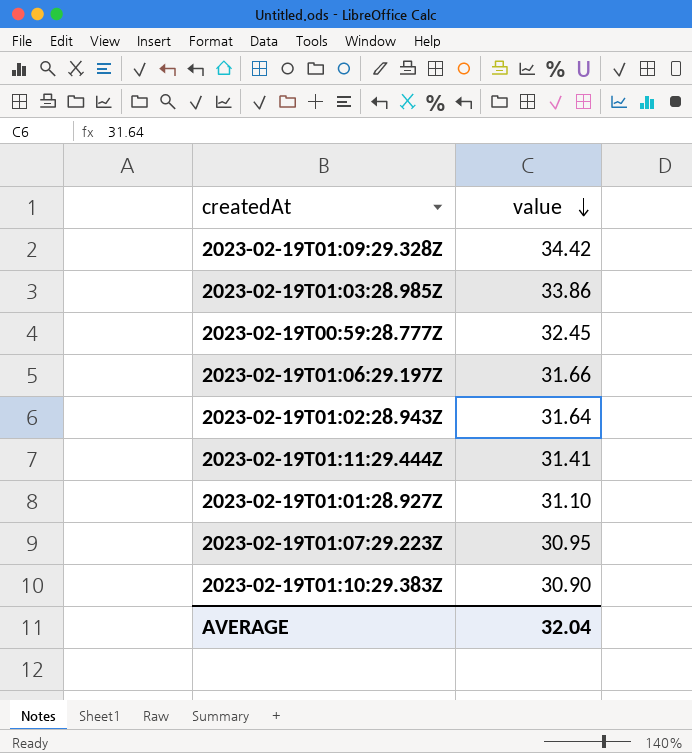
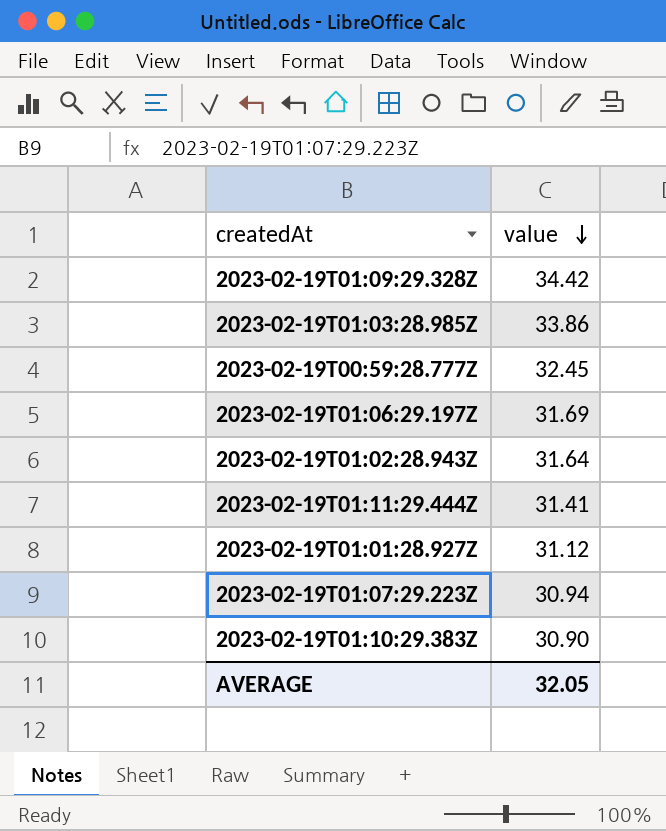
2023-02-19T01:06:29.197Z | value: 31.66 -> 31.69
2023-02-19T01:01:28.927Z | value: 31.10 -> 31.12
2023-02-19T01:07:29.223Z | value: 30.95 -> 30.94
AVERAGE | value: 32.04 -> 32.05

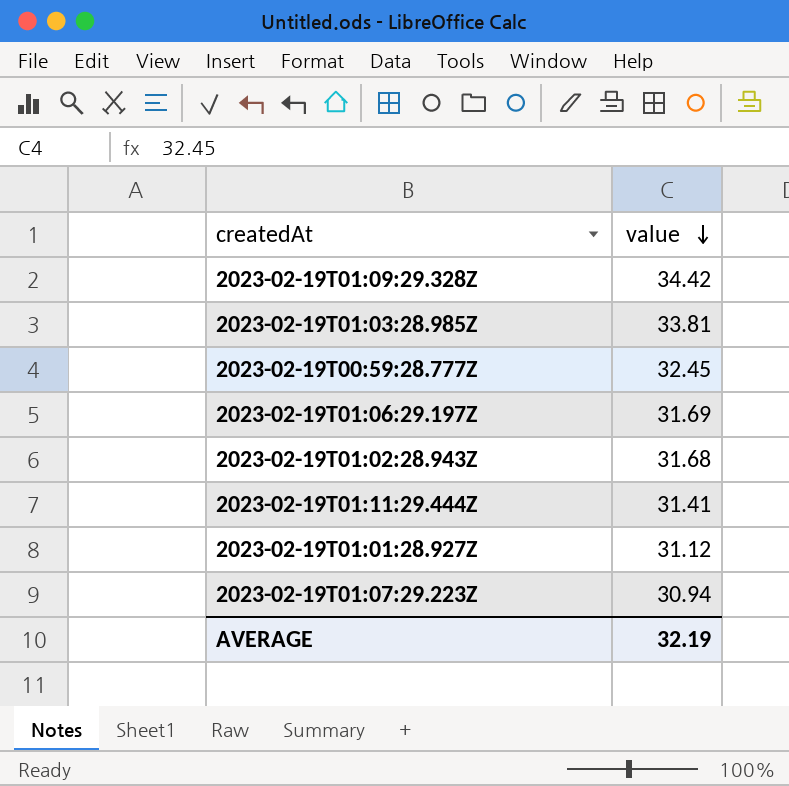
row 2023-02-19T01:10:29.383Z: 30.90 -> none
2023-02-19T01:03:28.985Z | value: 33.86 -> 33.81
2023-02-19T01:02:28.943Z | value: 31.64 -> 31.68
AVERAGE | value: 32.05 -> 32.19

